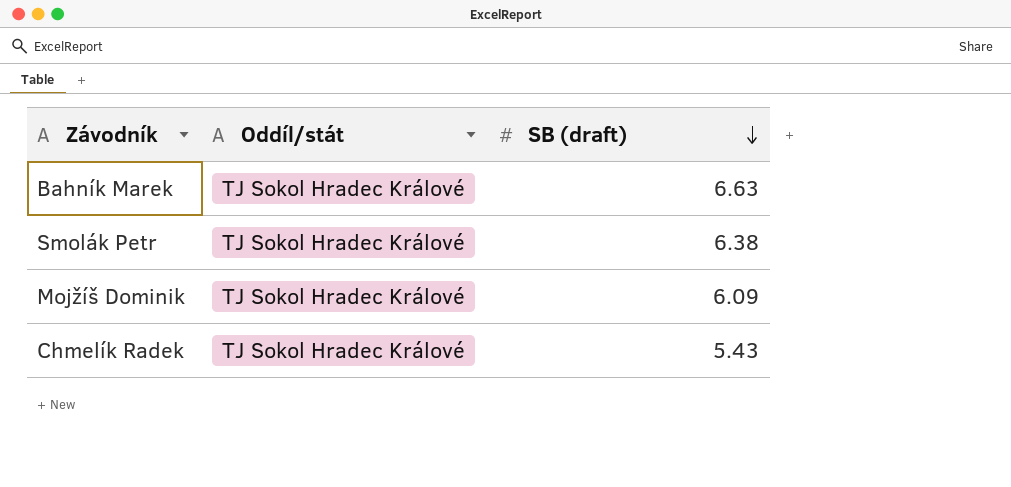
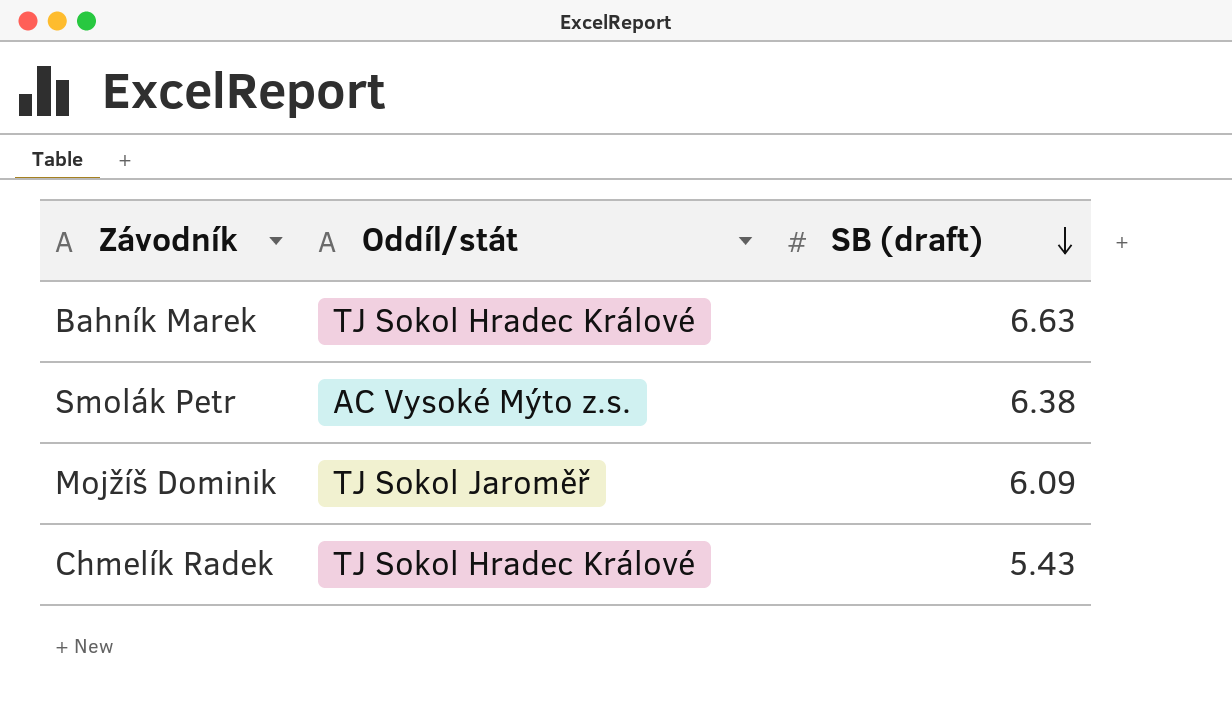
Smolák Petr | Oddíl/stát: TJ Sokol Hradec Králové -> AC Vysoké Mýto z.s.
Mojžíš Dominik | Oddíl/stát: TJ Sokol Hradec Králové -> TJ Sokol Jaroměř

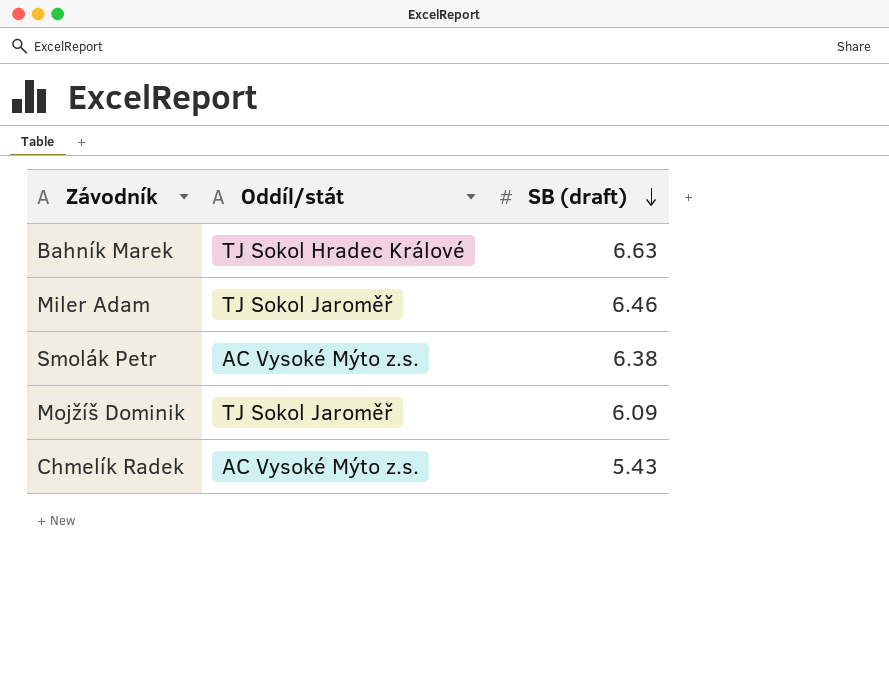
row Miler Adam: none -> TJ Sokol Jaroměř | 6.46
Chmelík Radek | Oddíl/stát: TJ Sokol Hradec Králové -> AC Vysoké Mýto z.s.

